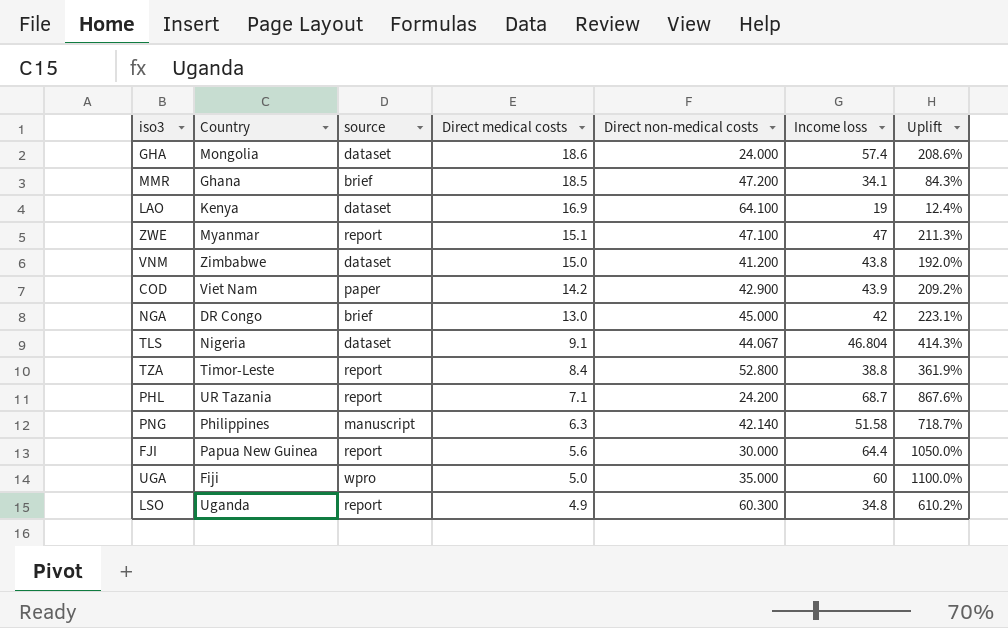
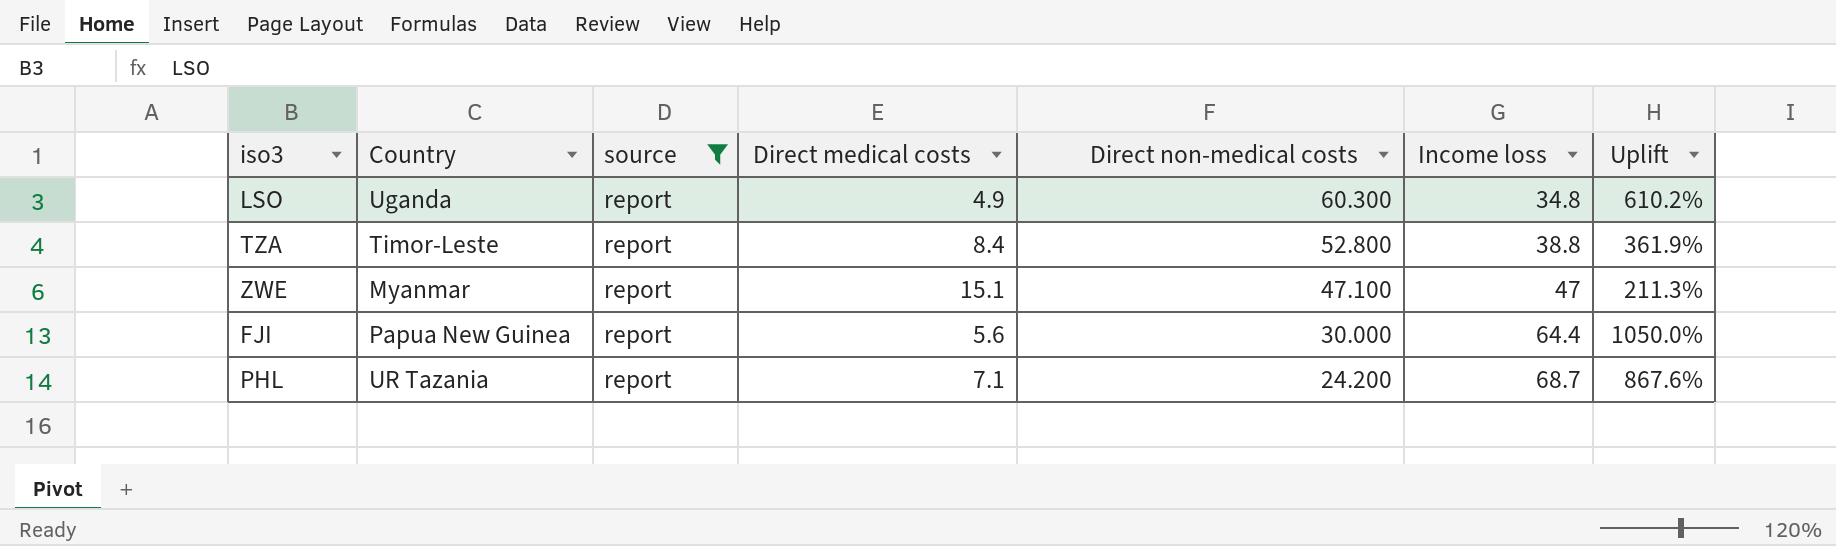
filter: none -> source = report
row order: Direct medical costs descending -> Direct non-medical costs descending

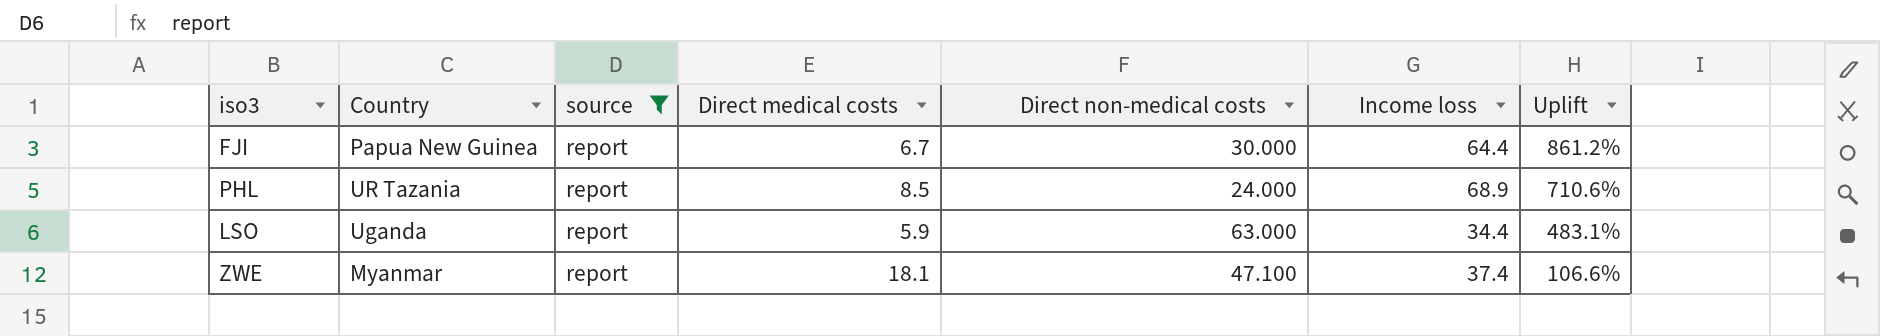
row order: Direct non-medical costs descending -> Uplift descending
row TZA: Timor-Leste | report | 8.4 | 52.800 | 38.8 | 361.9% -> none
FJI | Direct medical costs: 5.6 -> 6.7
FJI | Uplift: 1050.0% -> 861.2%
PHL | Direct medical costs: 7.1 -> 8.5
PHL | Direct non-medical costs: 24.200 -> 24.000
PHL | Income loss: 68.7 -> 68.9
PHL | Uplift: 867.6% -> 710.6%
LSO | Direct medical costs: 4.9 -> 5.9
LSO | Direct non-medical costs: 60.300 -> 63.000
LSO | Income loss: 34.8 -> 34.4
LSO | Uplift: 610.2% -> 483.1%
ZWE | Direct medical costs: 15.1 -> 18.1
ZWE | Income loss: 47 -> 37.4
ZWE | Uplift: 211.3% -> 106.6%

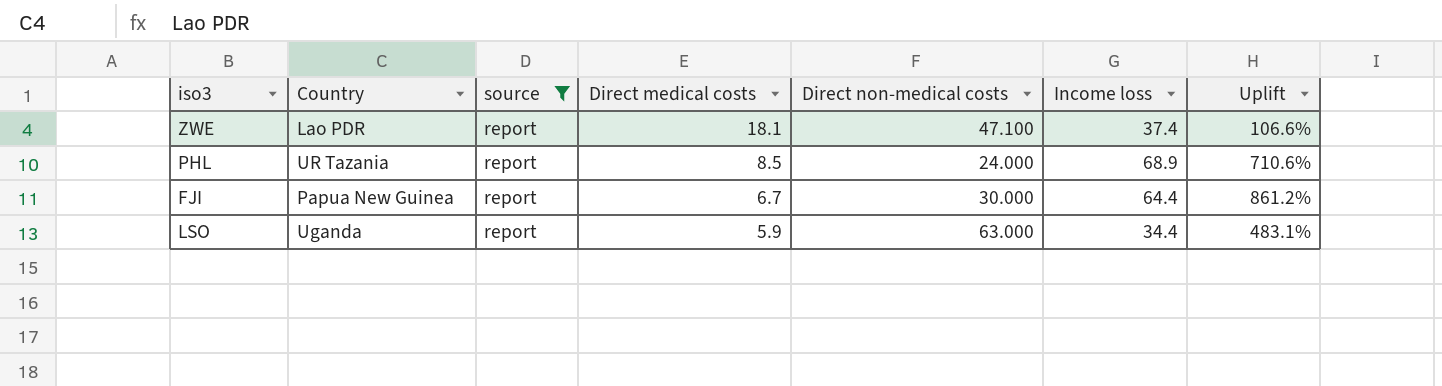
row order: Uplift descending -> Direct medical costs descending
ZWE | Country: Myanmar -> Lao PDR

